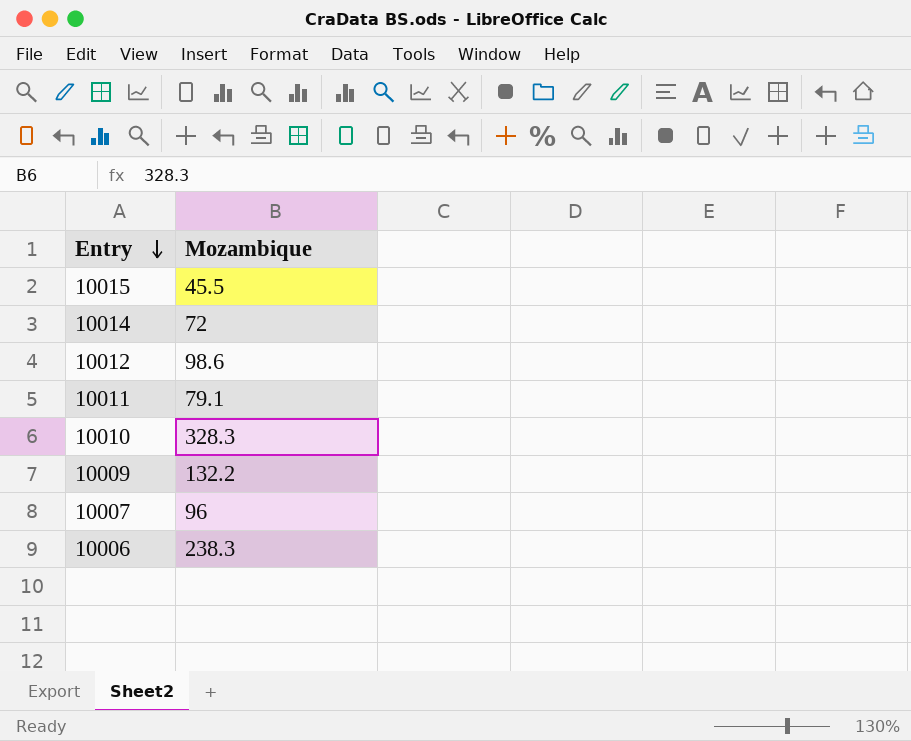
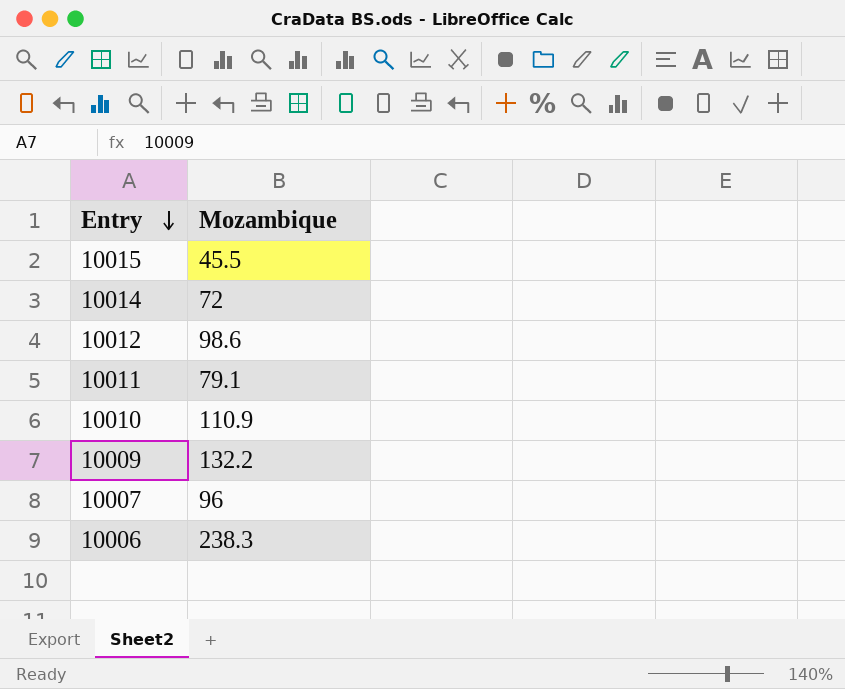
10010 | Mozambique: 328.3 -> 110.9

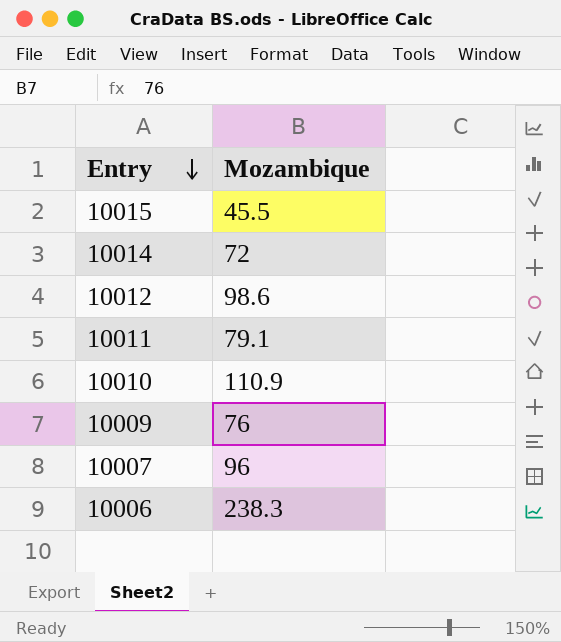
10009 | Mozambique: 132.2 -> 76

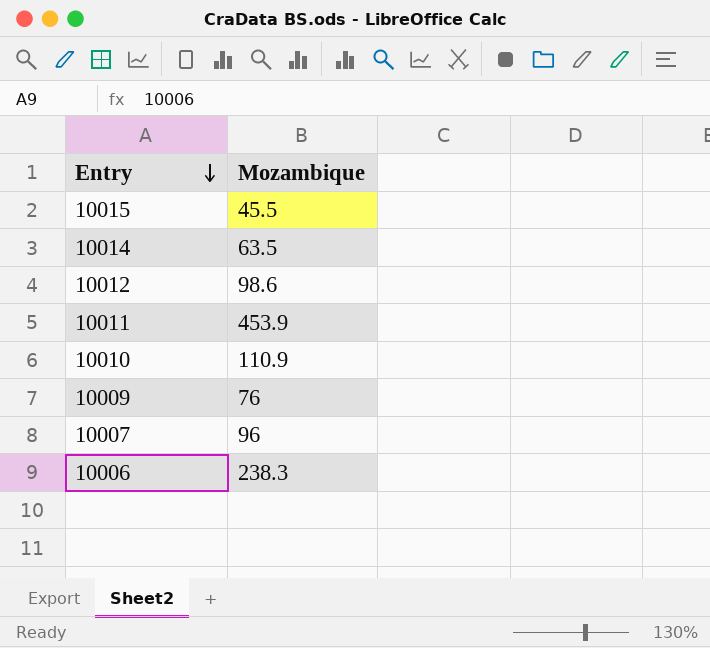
10014 | Mozambique: 72 -> 63.5
10011 | Mozambique: 79.1 -> 453.9

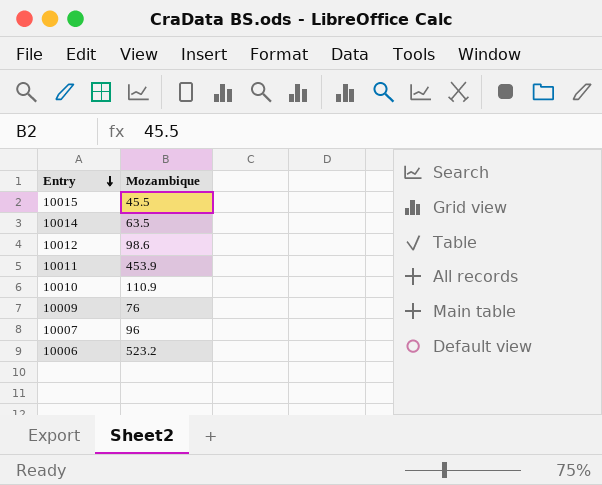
10006 | Mozambique: 238.3 -> 523.2

